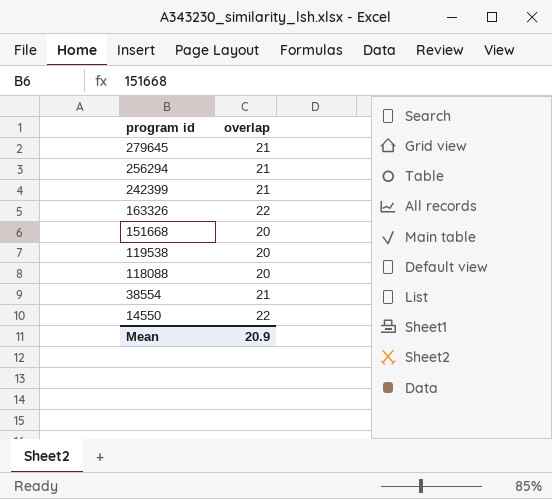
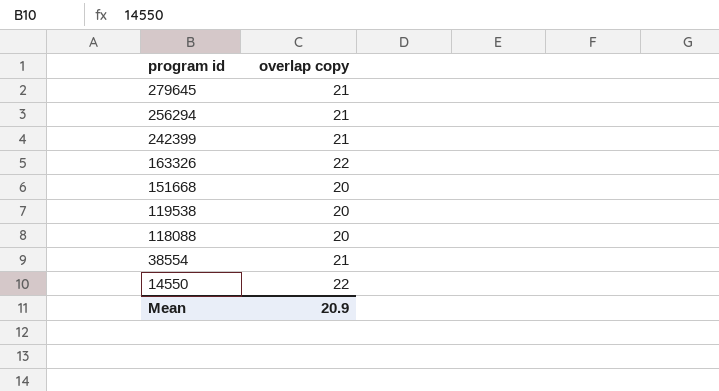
column name: overlap -> overlap copy

